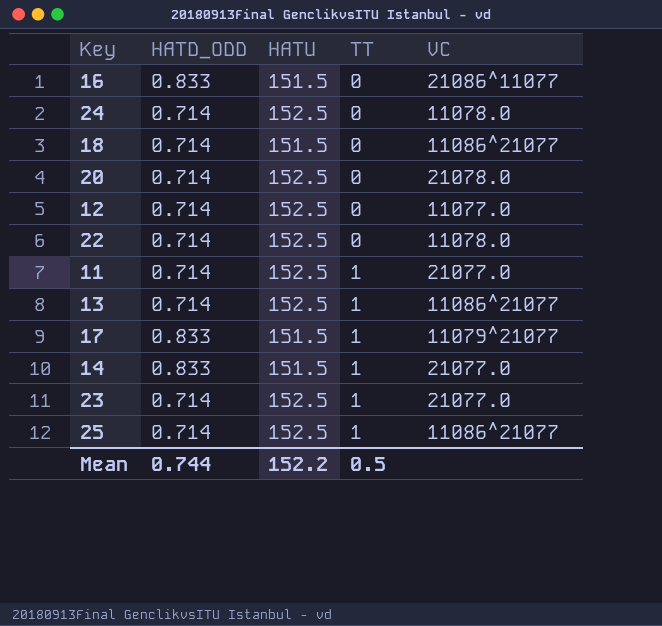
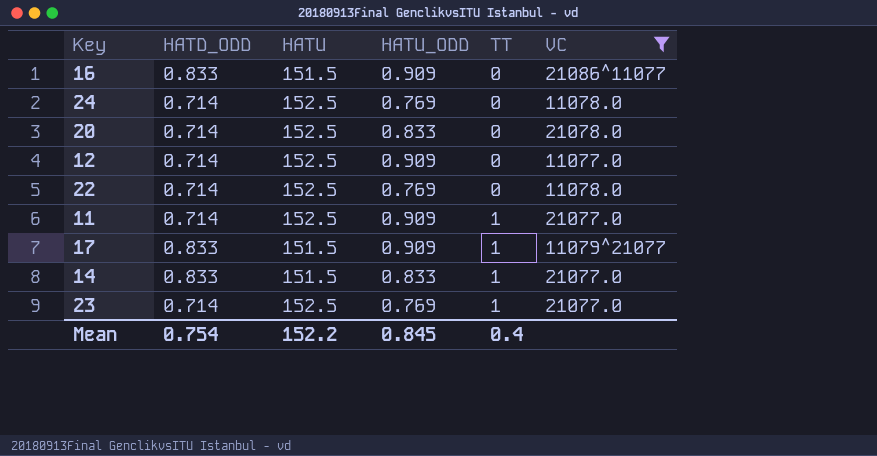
filter: none -> VC != 11086^21077
column HATU_ODD | position: none -> 4
Mean | HATD_ODD: 0.744 -> 0.754
Mean | TT: 0.5 -> 0.4

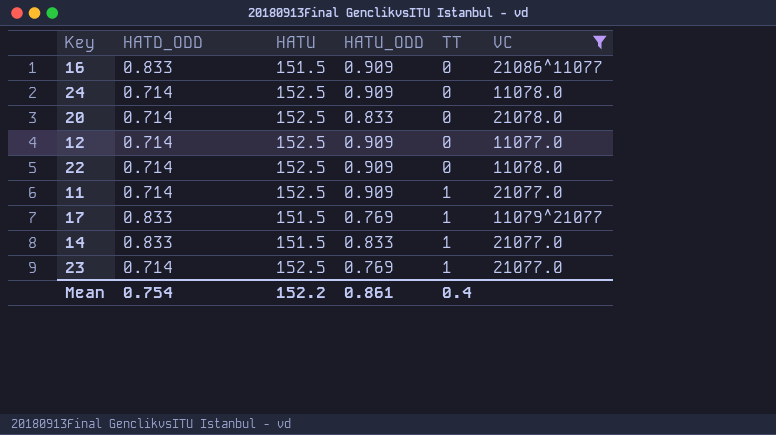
24 | HATU_ODD: 0.769 -> 0.909
22 | HATU_ODD: 0.769 -> 0.909
17 | HATU_ODD: 0.909 -> 0.769
Mean | HATU_ODD: 0.845 -> 0.861

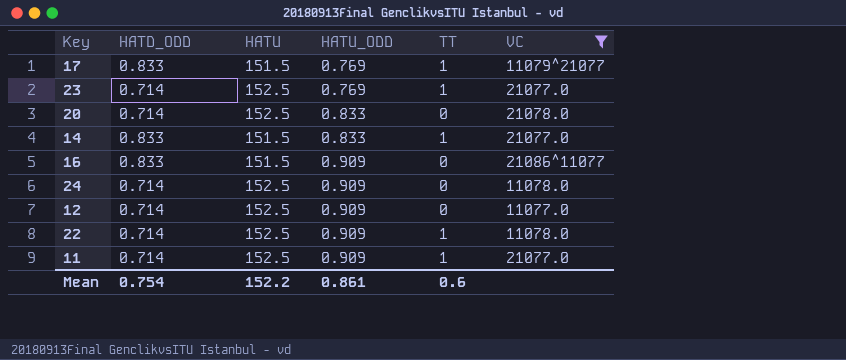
row order: TT ascending -> HATU_ODD ascending
22 | TT: 0 -> 1
Mean | TT: 0.4 -> 0.6

